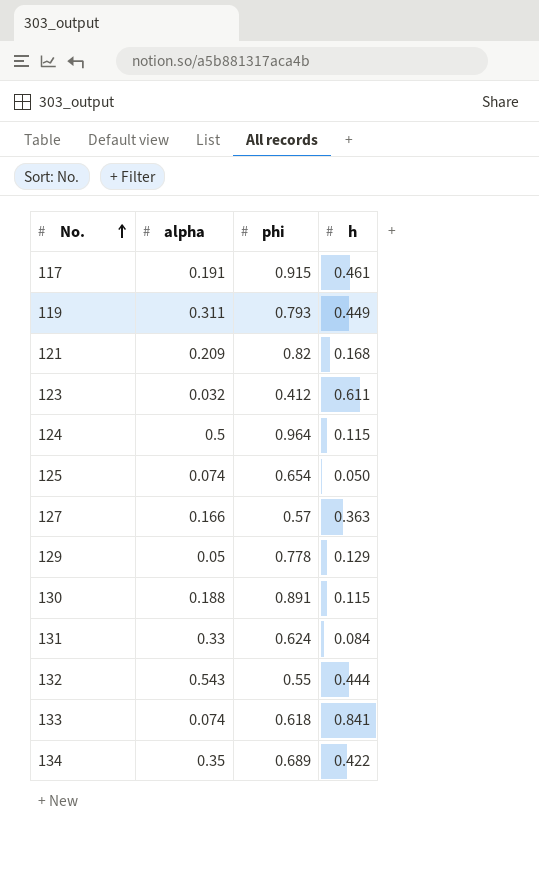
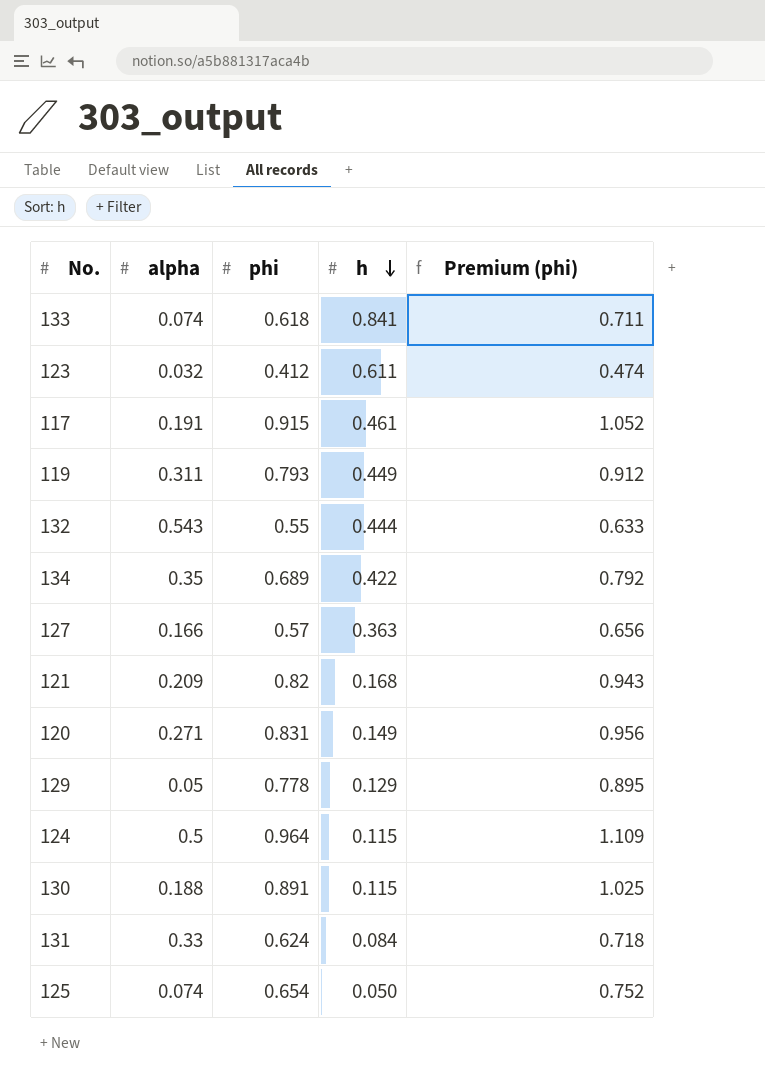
row order: No. ascending -> h descending
column Premium (phi) | formula: none -> [phi] * 1.15
row 120: none -> 0.271 | 0.831 | 0.149 | 0.956

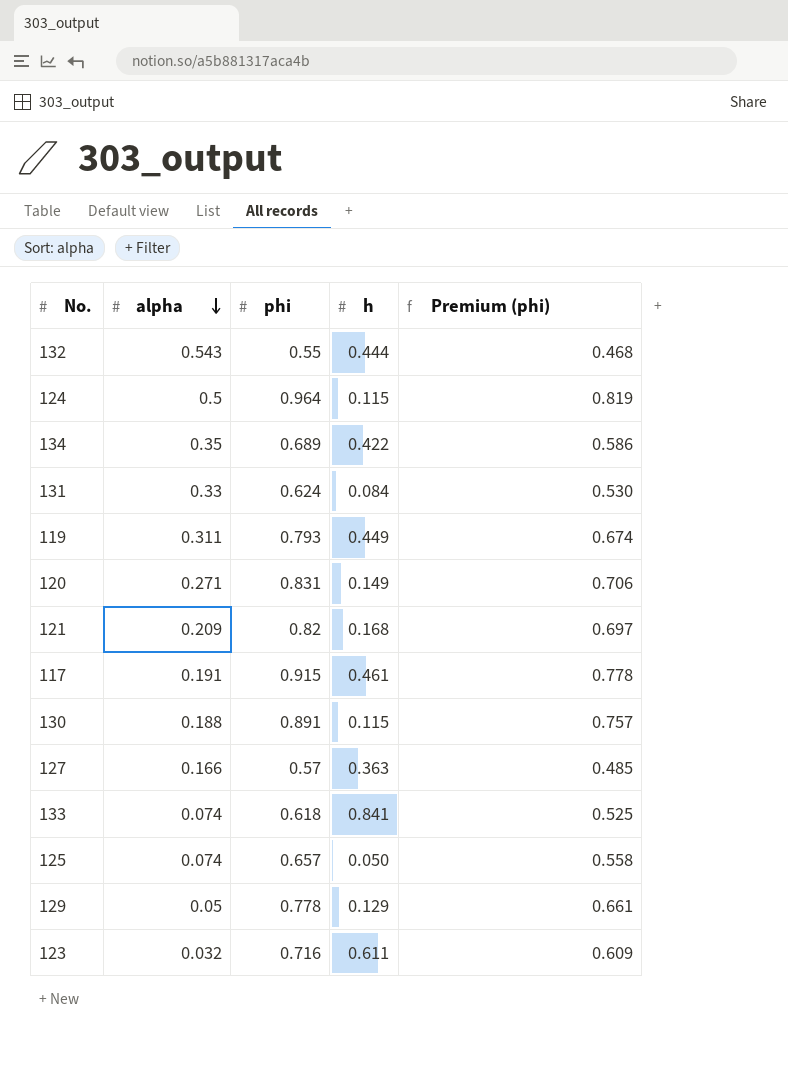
row order: h descending -> alpha descending
column Premium (phi) | formula: [phi] * 1.15 -> [phi] * 0.85
125 | phi: 0.654 -> 0.657
123 | phi: 0.412 -> 0.716

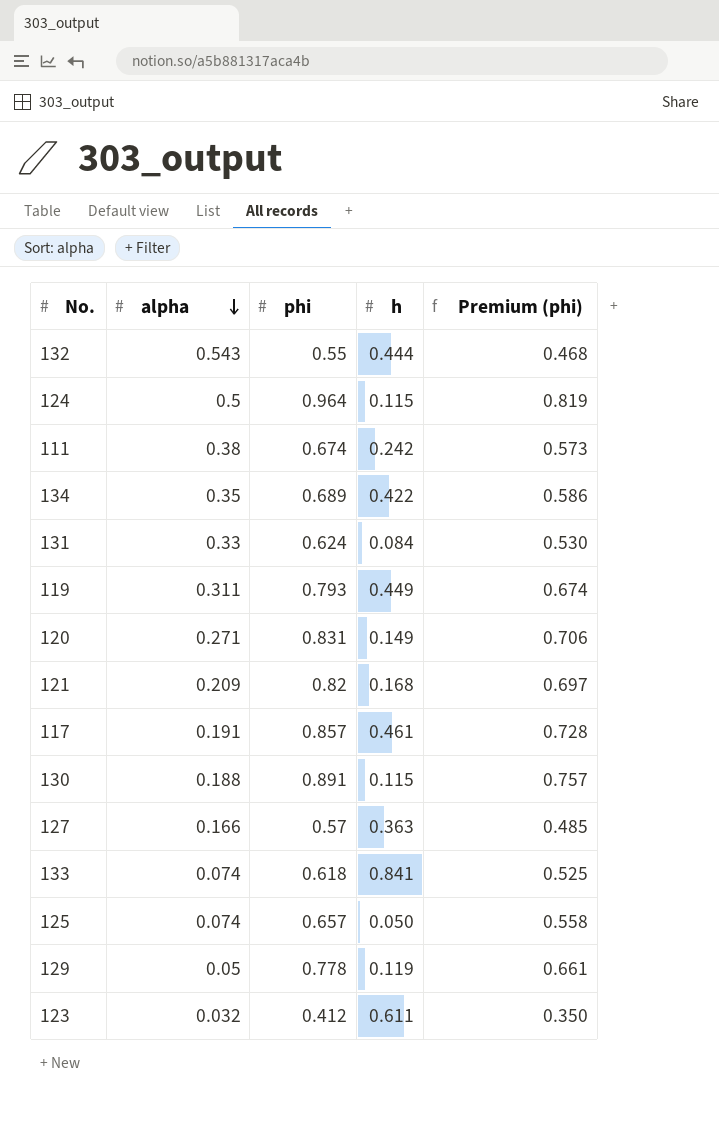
row 111: none -> 0.38 | 0.674 | 0.242 | 0.573
117 | phi: 0.915 -> 0.857
117 | Premium (phi): 0.778 -> 0.728
129 | h: 0.129 -> 0.119
123 | phi: 0.716 -> 0.412
123 | Premium (phi): 0.609 -> 0.350

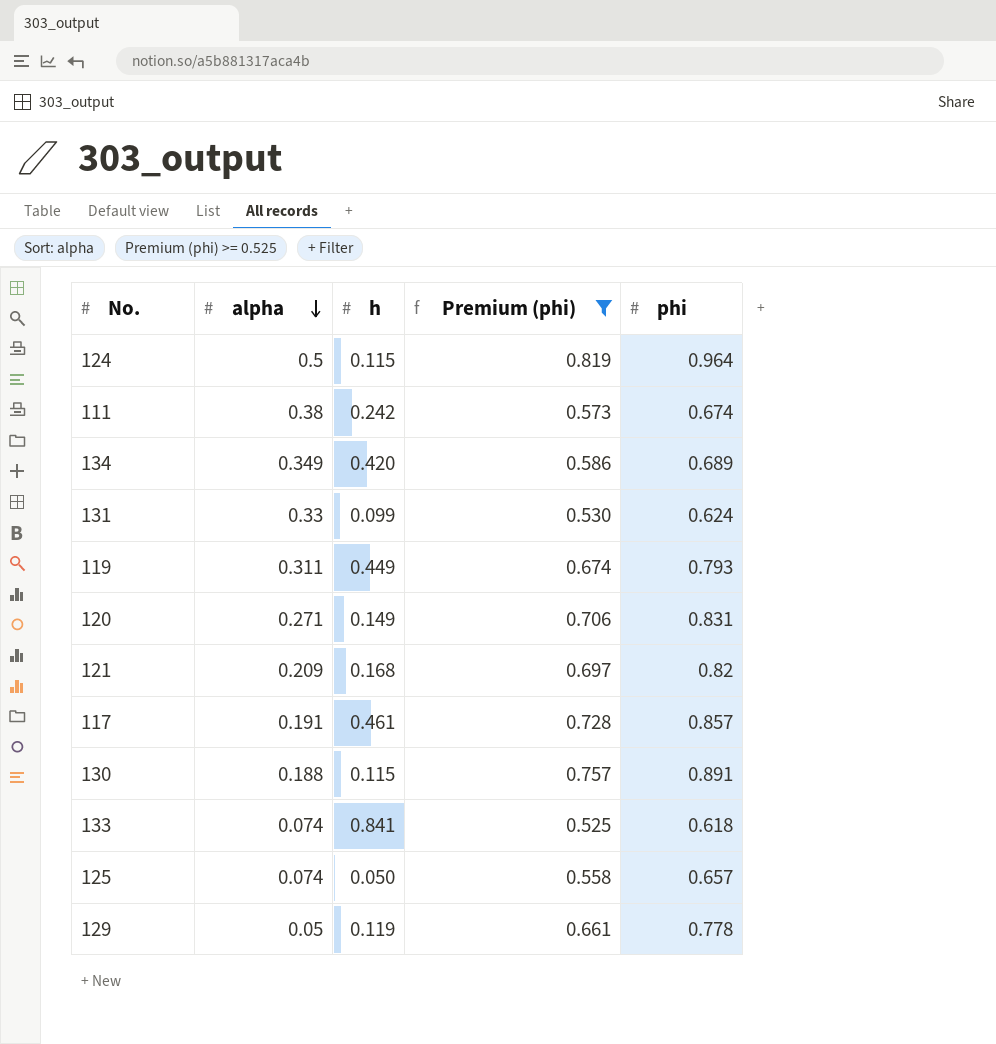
filter: none -> Premium (phi) >= 0.525
column phi | position: 3 -> 5
134 | alpha: 0.35 -> 0.349
134 | h: 0.422 -> 0.420
131 | h: 0.084 -> 0.099

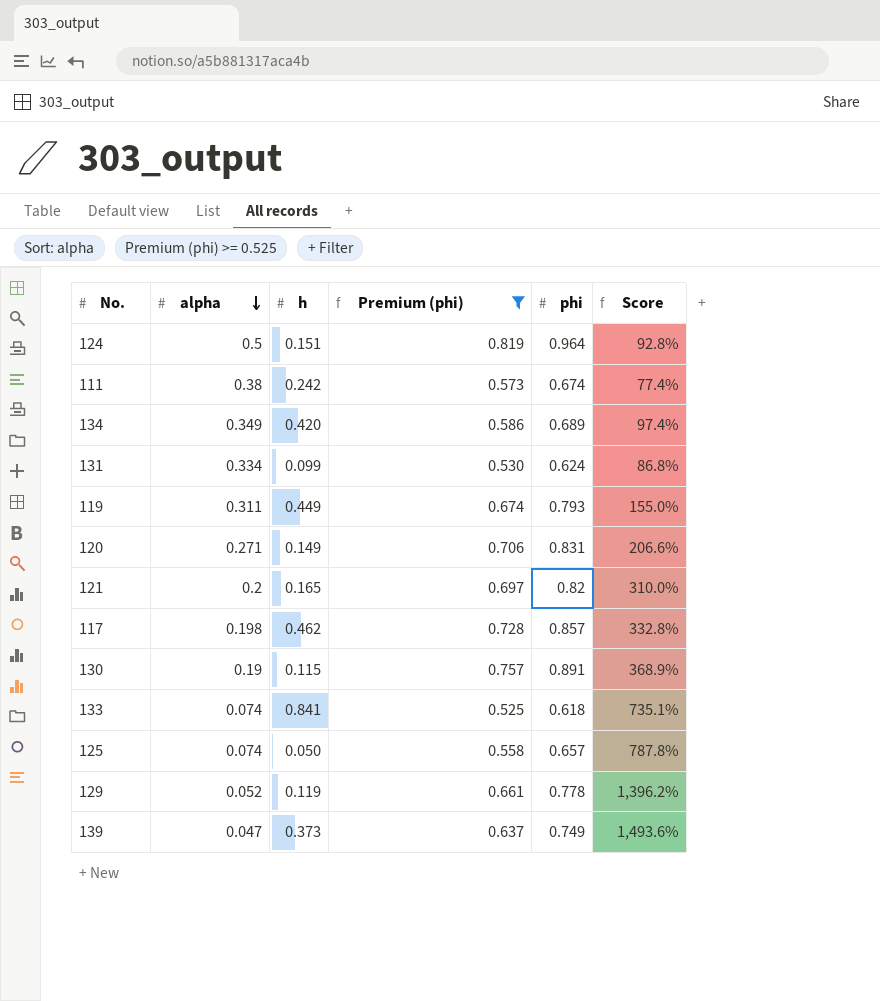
column Score | formula: none -> ([phi] - [alpha]) / [alpha]
124 | h: 0.115 -> 0.151
131 | alpha: 0.33 -> 0.334
121 | alpha: 0.209 -> 0.2
121 | h: 0.168 -> 0.165
117 | alpha: 0.191 -> 0.198
117 | h: 0.461 -> 0.462
130 | alpha: 0.188 -> 0.19
129 | alpha: 0.05 -> 0.052
row 139: none -> 0.047 | 0.373 | 0.637 | 0.749 | 1,493.6%

